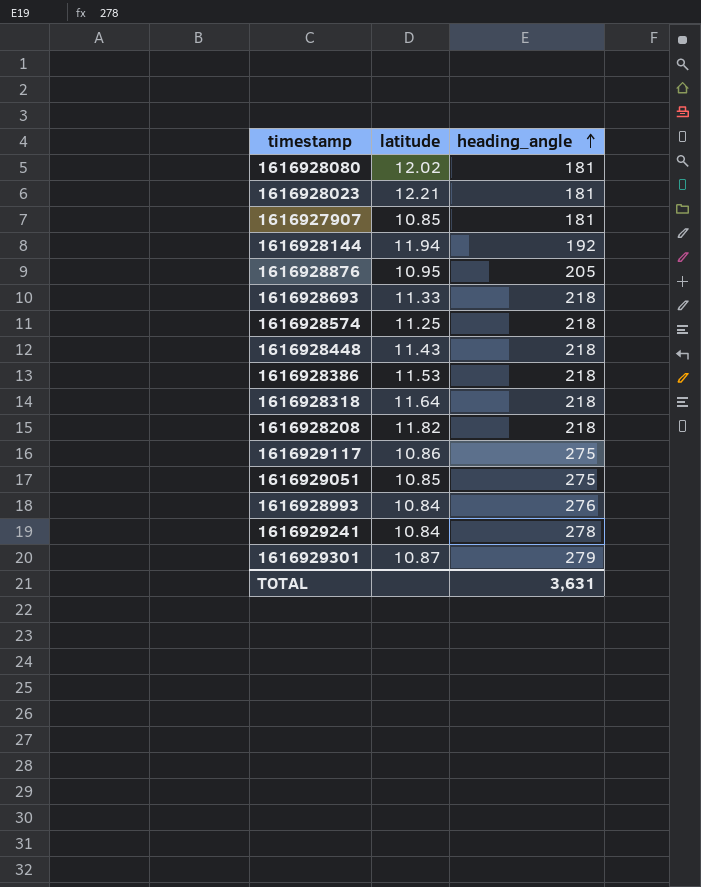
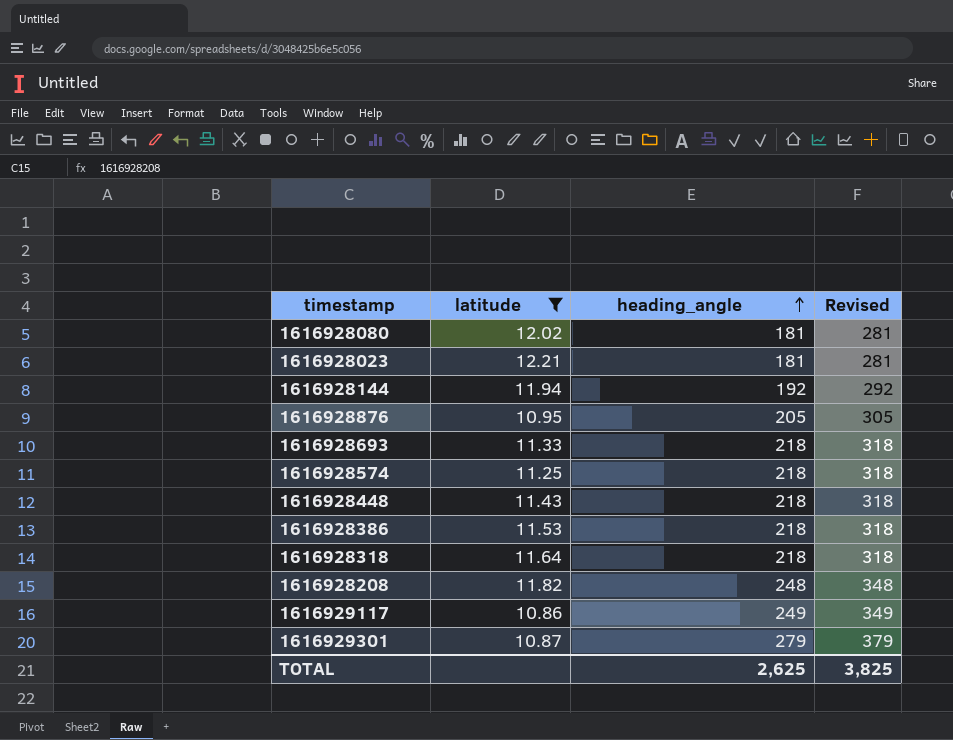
filter: none -> latitude >= 10.86
column Revised | formula: none -> [heading_angle] + 100
1616928208 | heading_angle: 218 -> 248
1616929117 | heading_angle: 275 -> 249
TOTAL | heading_angle: 3,631 -> 2,625

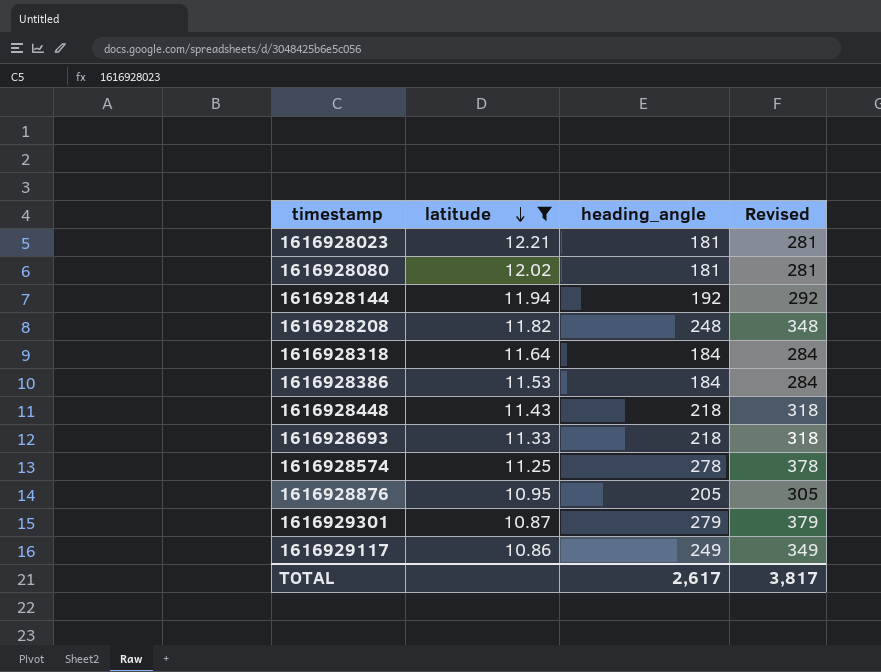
row order: heading_angle ascending -> latitude descending
1616928318 | heading_angle: 218 -> 184
1616928318 | Revised: 318 -> 284
1616928386 | heading_angle: 218 -> 184
1616928386 | Revised: 318 -> 284
1616928574 | heading_angle: 218 -> 278
1616928574 | Revised: 318 -> 378
TOTAL | heading_angle: 2,625 -> 2,617
TOTAL | Revised: 3,825 -> 3,817

